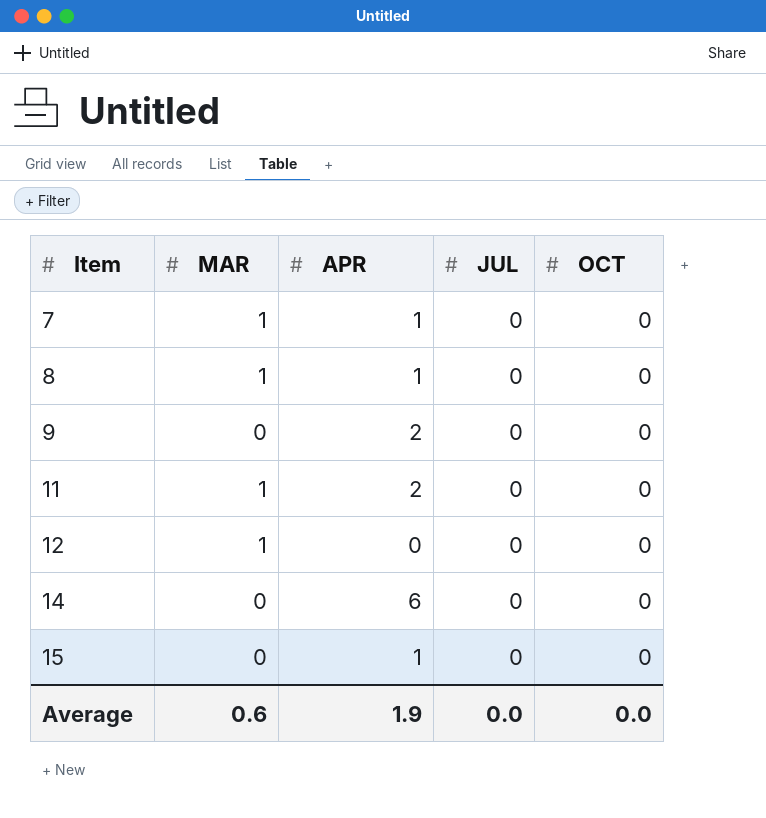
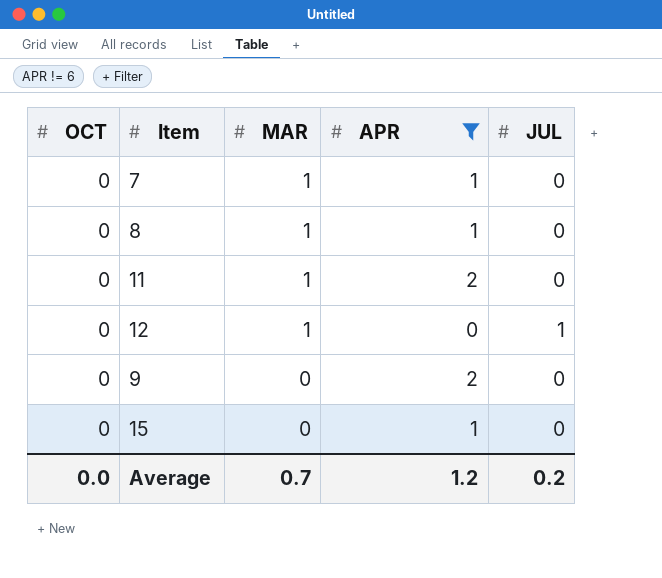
filter: none -> APR != 6
row order: Item ascending -> MAR descending
column OCT | position: 5 -> 1
12 | JUL: 0 -> 1
Average | MAR: 0.6 -> 0.7
Average | APR: 1.9 -> 1.2
Average | JUL: 0.0 -> 0.2

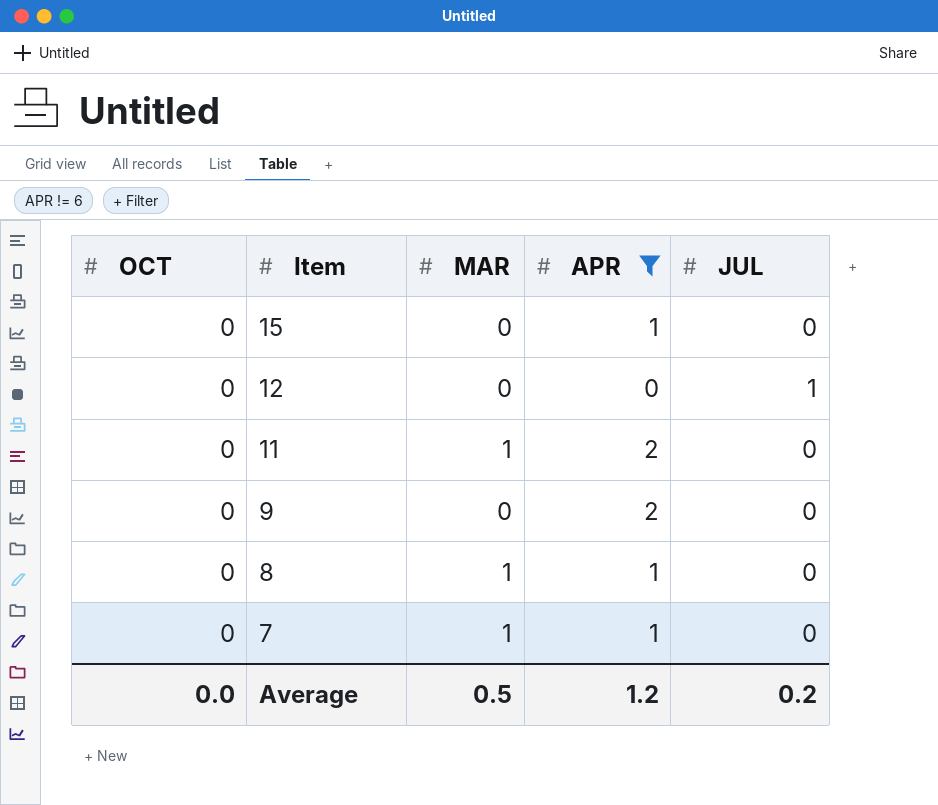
row order: MAR descending -> Item descending
12 | MAR: 1 -> 0
Average | MAR: 0.7 -> 0.5

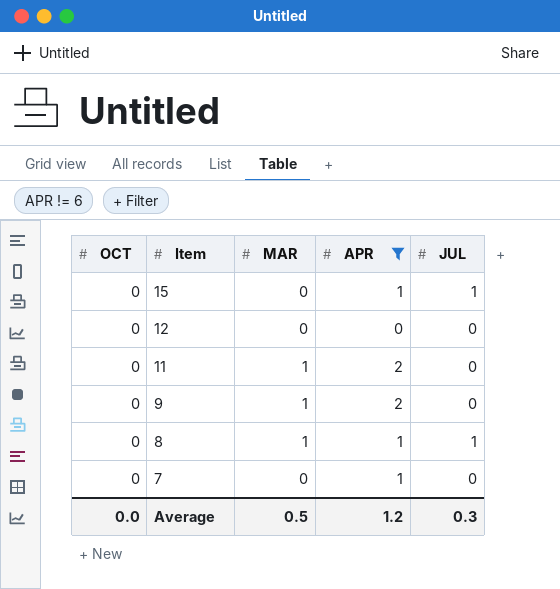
15 | JUL: 0 -> 1
12 | JUL: 1 -> 0
9 | MAR: 0 -> 1
8 | JUL: 0 -> 1
7 | MAR: 1 -> 0
Average | JUL: 0.2 -> 0.3

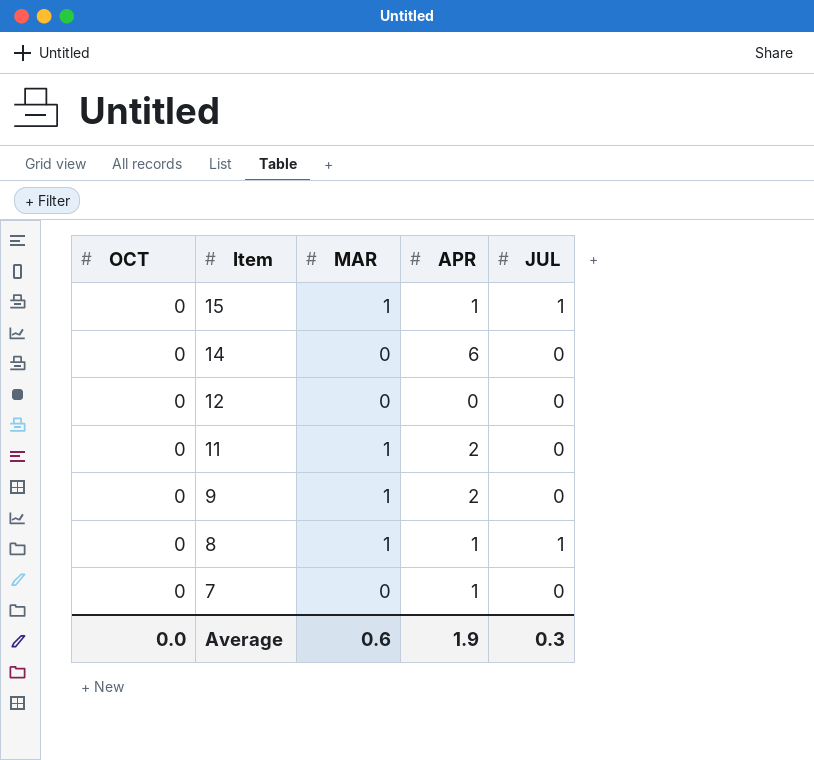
filter: APR != 6 -> none
15 | MAR: 0 -> 1
Average | MAR: 0.5 -> 0.6
Average | APR: 1.2 -> 1.9

